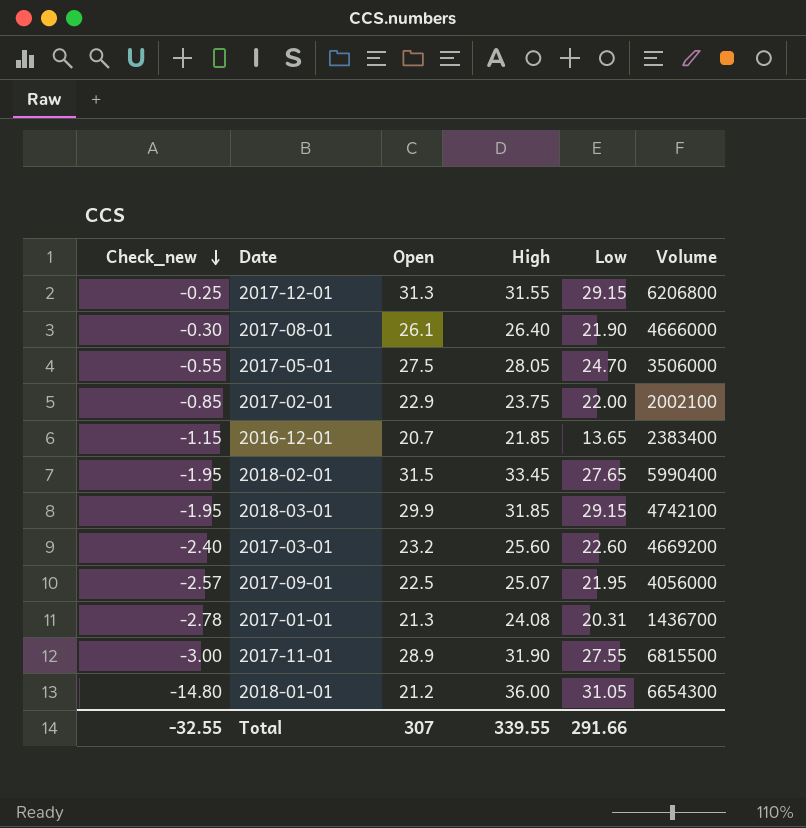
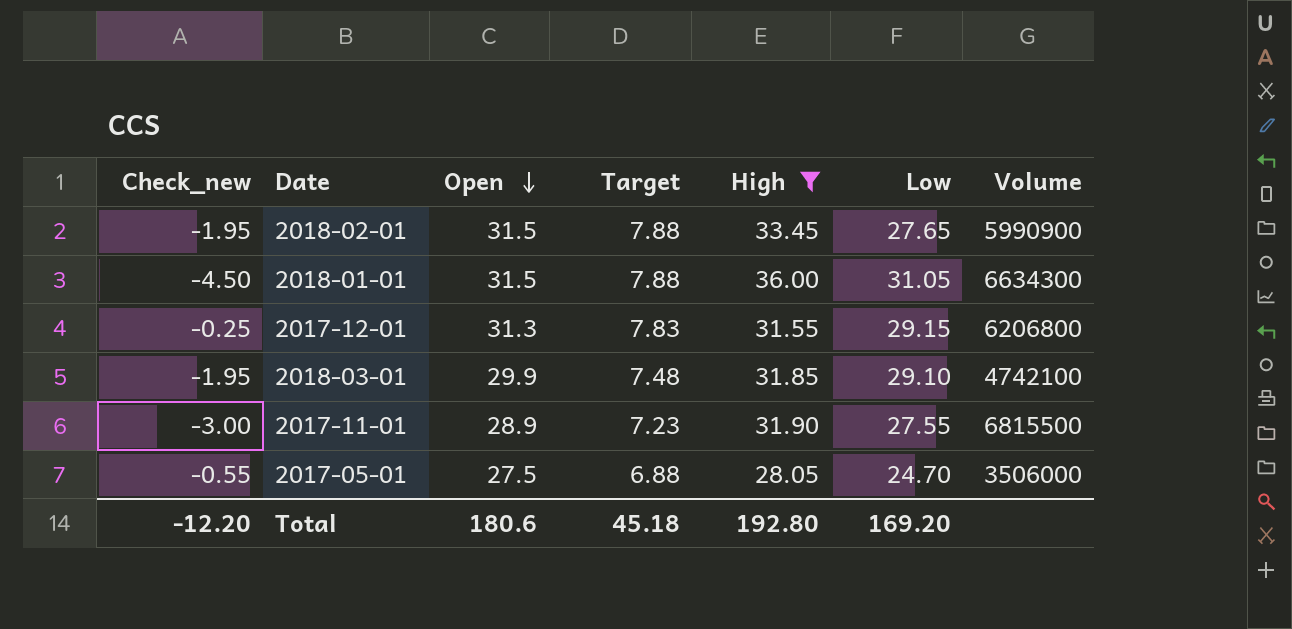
filter: none -> High >= 28.05
row order: Check_new descending -> Open descending
column Target | formula: none -> [Open] * 0.25
2018-02-01 | Volume: 5990400 -> 5990900
2018-01-01 | Check_new: -14.80 -> -4.50
2018-01-01 | Open: 21.2 -> 31.5
2018-01-01 | Volume: 6654300 -> 6634300
2018-03-01 | Low: 29.15 -> 29.10
Total | Check_new: -32.55 -> -12.20
Total | Open: 307 -> 180.6
Total | High: 339.55 -> 192.80
Total | Low: 291.66 -> 169.20

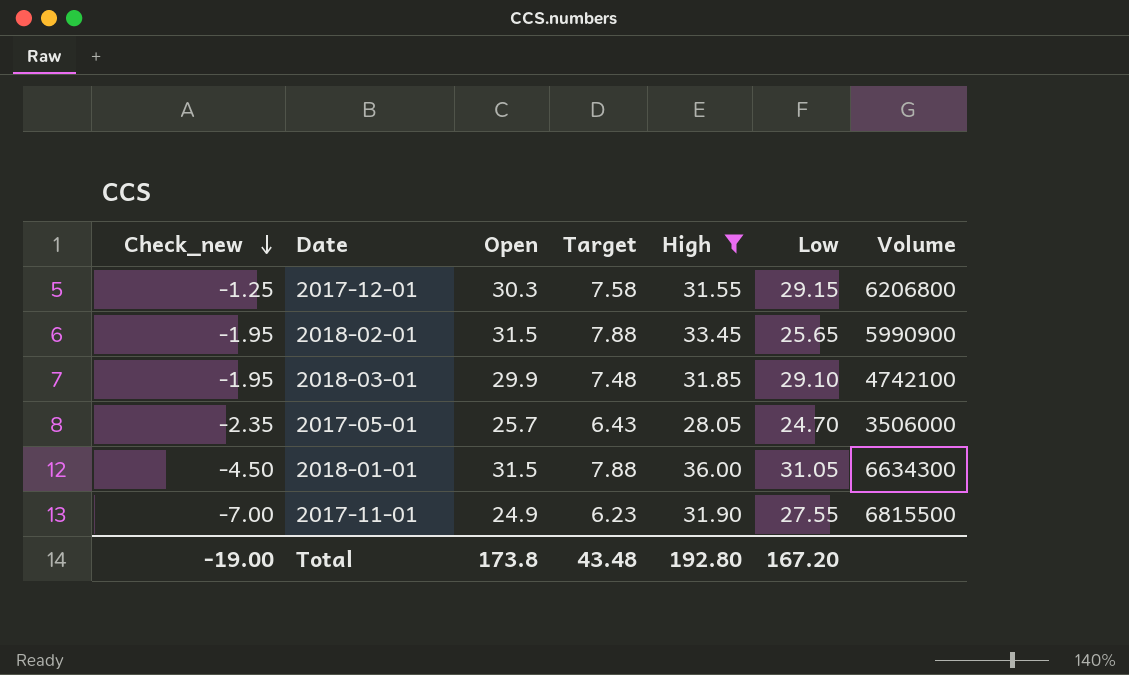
row order: Open descending -> Check_new descending
2017-12-01 | Check_new: -0.25 -> -1.25
2017-12-01 | Open: 31.3 -> 30.3
2017-12-01 | Target: 7.83 -> 7.58
2018-02-01 | Low: 27.65 -> 25.65
2017-05-01 | Check_new: -0.55 -> -2.35
2017-05-01 | Open: 27.5 -> 25.7
2017-05-01 | Target: 6.88 -> 6.43
2017-11-01 | Check_new: -3.00 -> -7.00
2017-11-01 | Open: 28.9 -> 24.9
2017-11-01 | Target: 7.23 -> 6.23
Total | Check_new: -12.20 -> -19.00
Total | Open: 180.6 -> 173.8
Total | Target: 45.18 -> 43.48
Total | Low: 169.20 -> 167.20

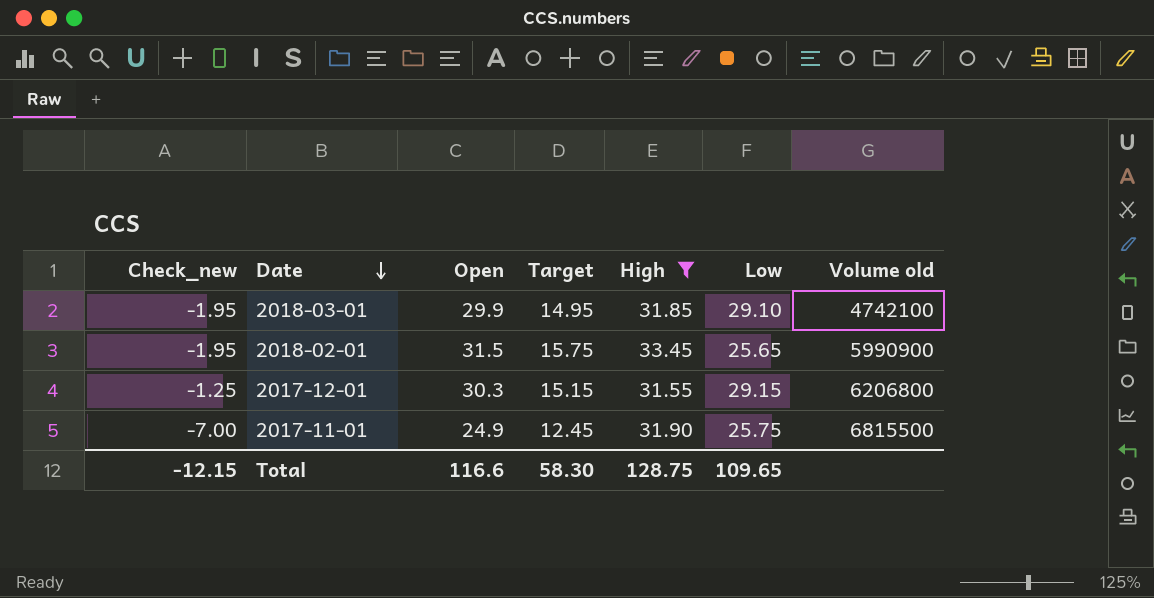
row order: Check_new descending -> Date descending
column Target | formula: [Open] * 0.25 -> [Open] * 0.5
column name: Volume -> Volume old
row 2017-05-01: -2.35 | 25.7 | 6.43 | 28.05 | 24.70 | 3506000 -> none
row 2018-01-01: -4.50 | 31.5 | 7.88 | 36.00 | 31.05 | 6634300 -> none
2017-11-01 | Low: 27.55 -> 25.75
Total | Check_new: -19.00 -> -12.15
Total | Open: 173.8 -> 116.6
Total | Target: 43.48 -> 58.30
Total | High: 192.80 -> 128.75
Total | Low: 167.20 -> 109.65

